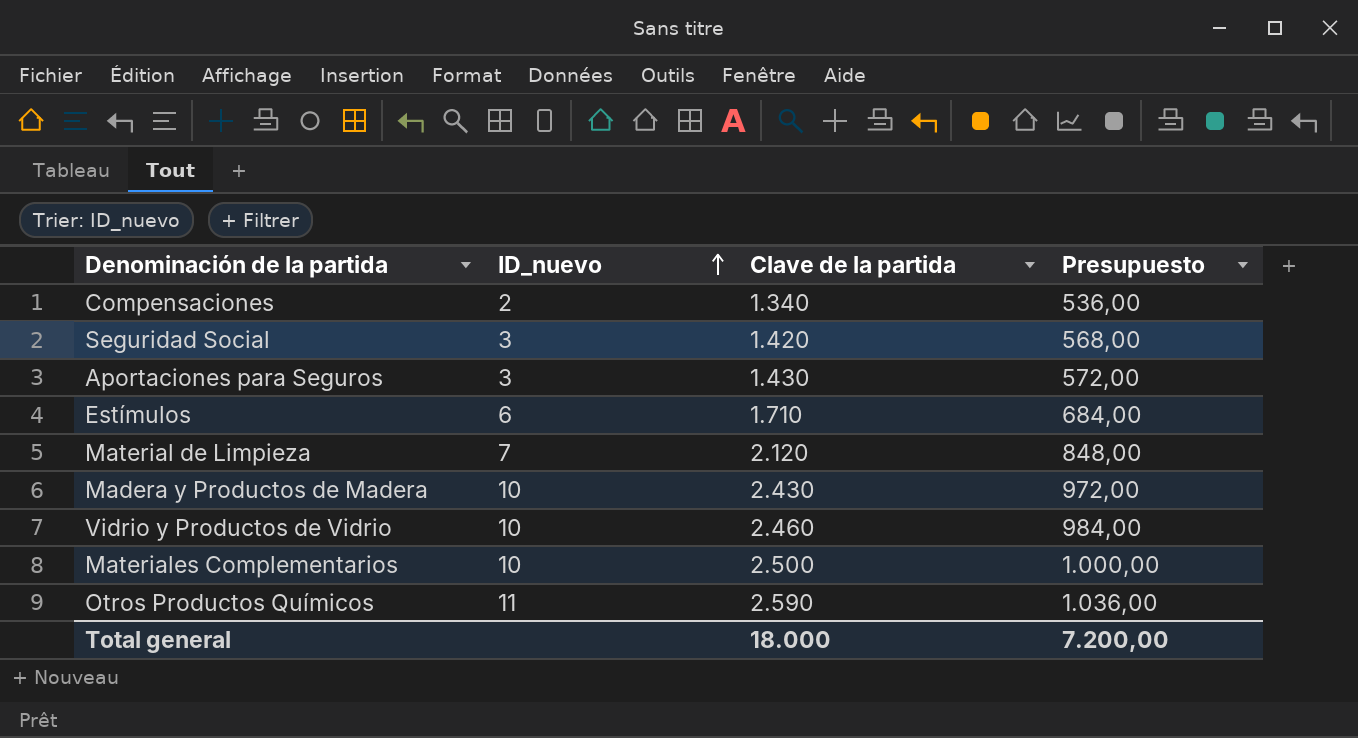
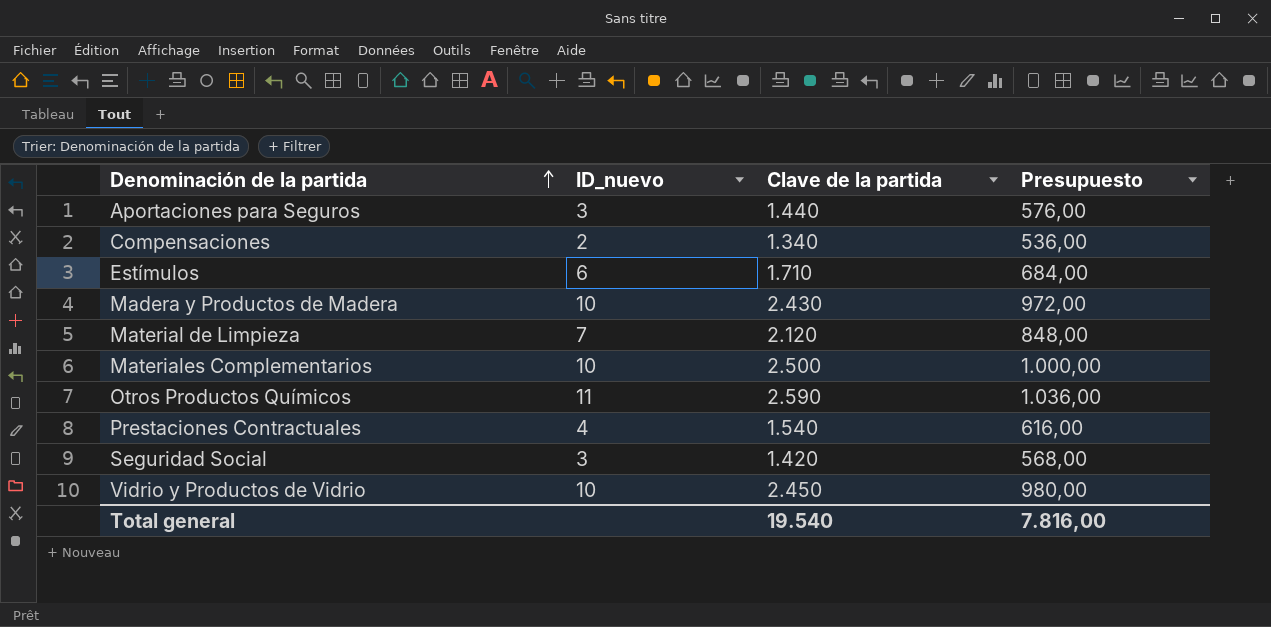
row order: ID_nuevo ascending -> Denominación de la partida ascending
Aportaciones para Seguros | Clave de la partida: 1.430 -> 1.440
Aportaciones para Seguros | Presupuesto: 572,00 -> 576,00
row Prestaciones Contractuales: none -> 4 | 1.540 | 616,00
Vidrio y Productos de Vidrio | Clave de la partida: 2.460 -> 2.450
Vidrio y Productos de Vidrio | Presupuesto: 984,00 -> 980,00
Total general | Clave de la partida: 18.000 -> 19.540
Total general | Presupuesto: 7.200,00 -> 7.816,00

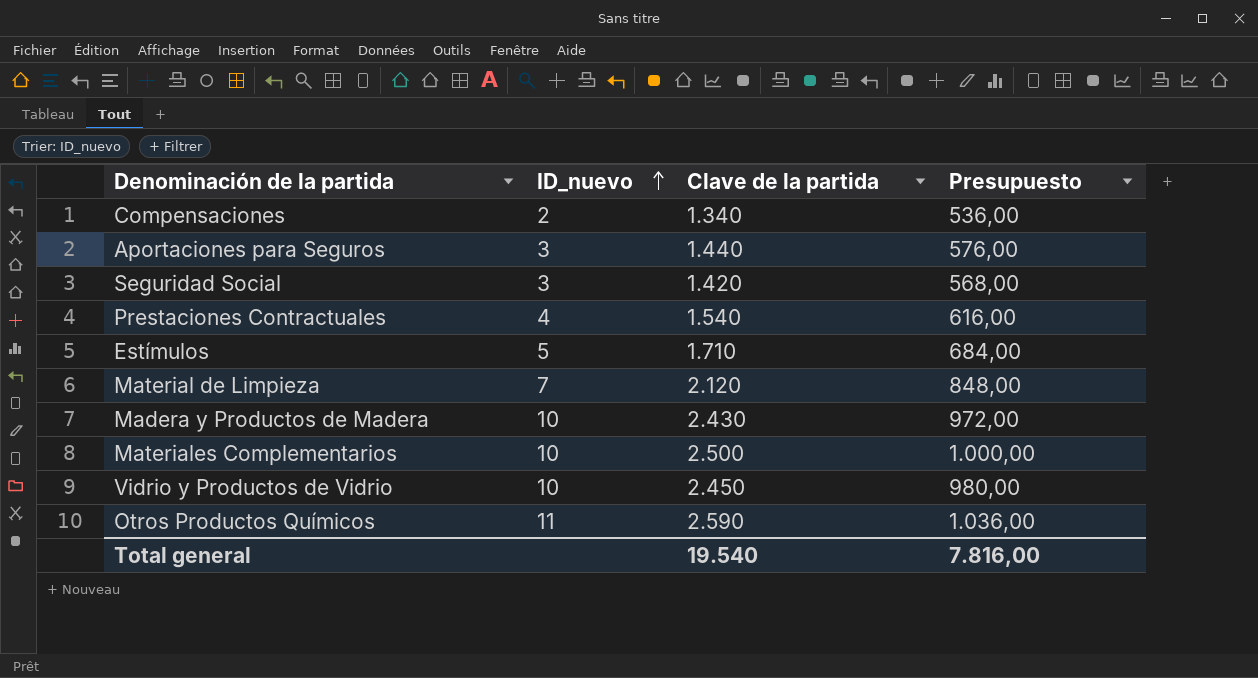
row order: Denominación de la partida ascending -> ID_nuevo ascending
Estímulos | ID_nuevo: 6 -> 5

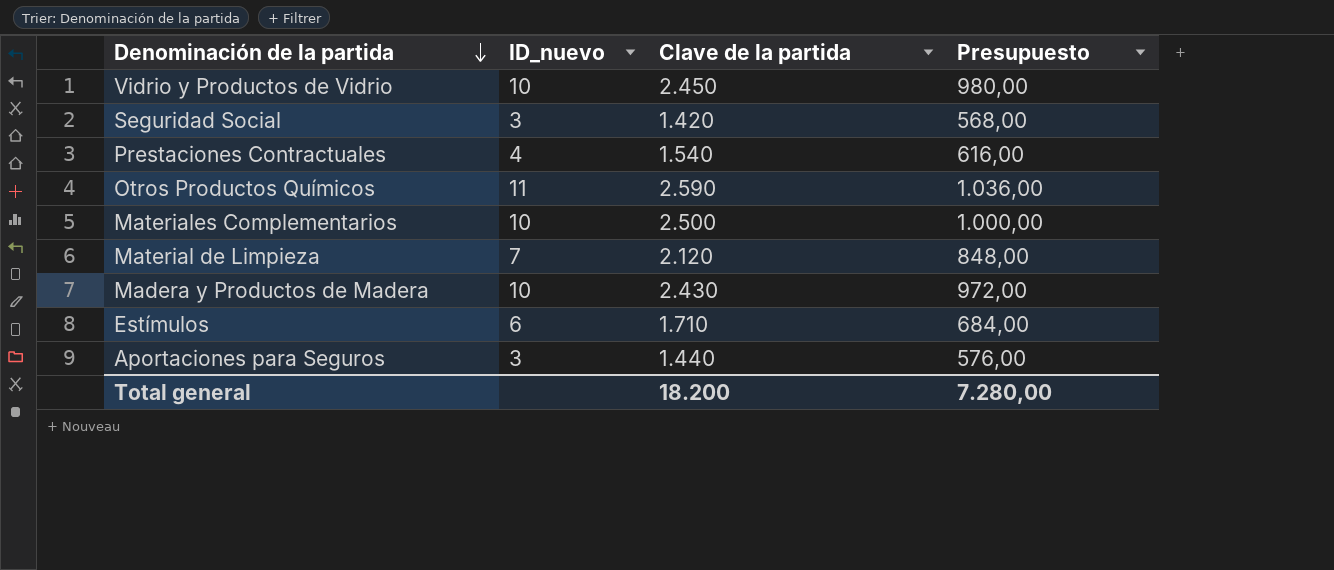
row order: ID_nuevo ascending -> Denominación de la partida descending
row Compensaciones: 2 | 1.340 | 536,00 -> none
Estímulos | ID_nuevo: 5 -> 6
Total general | Clave de la partida: 19.540 -> 18.200
Total general | Presupuesto: 7.816,00 -> 7.280,00

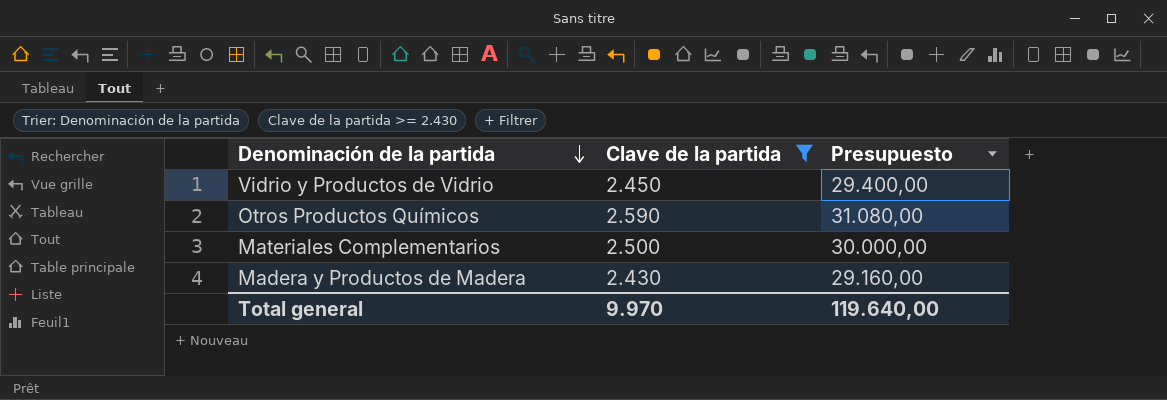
filter: none -> Clave de la partida >= 2.430
column ID_nuevo | position: 2 -> none
column Presupuesto | formula: [Clave de la partida] * 0,4 -> [Clave de la partida] * 12
Total general | Clave de la partida: 18.200 -> 9.970
Total general | Presupuesto: 7.280,00 -> 119.640,00

